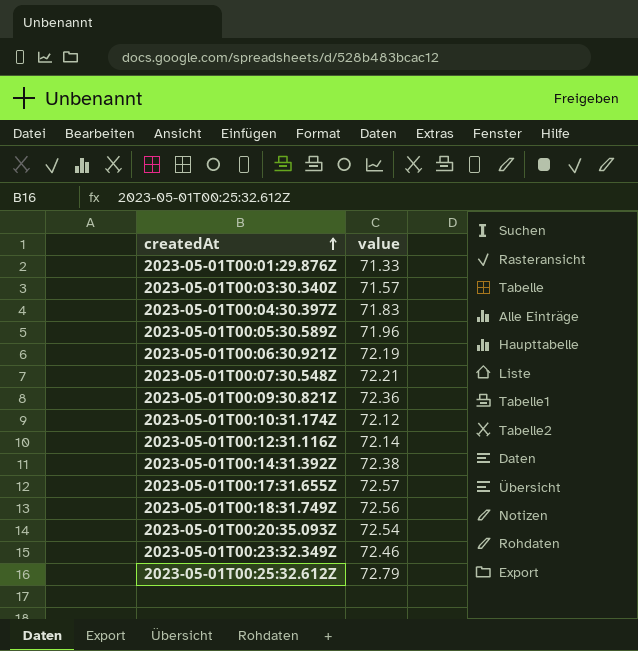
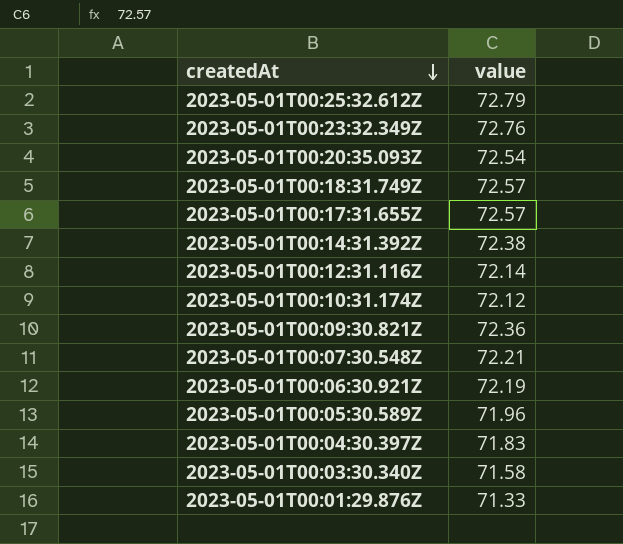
row order: createdAt ascending -> createdAt descending
2023-05-01T00:23:32.349Z | value: 72.46 -> 72.76
2023-05-01T00:18:31.749Z | value: 72.56 -> 72.57
2023-05-01T00:03:30.340Z | value: 71.57 -> 71.58

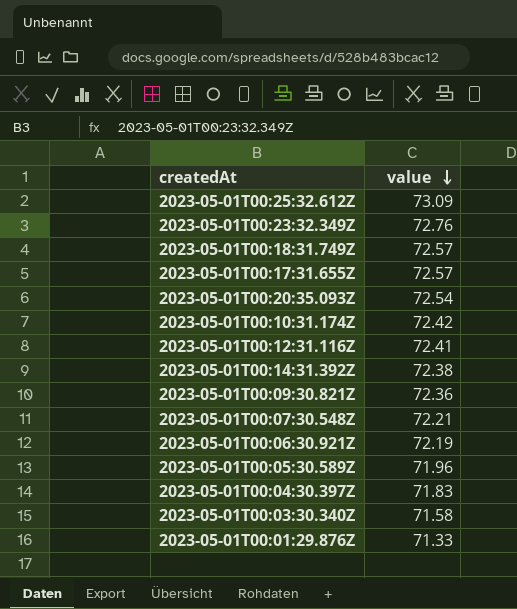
row order: createdAt descending -> value descending
2023-05-01T00:25:32.612Z | value: 72.79 -> 73.09
2023-05-01T00:10:31.174Z | value: 72.12 -> 72.42
2023-05-01T00:12:31.116Z | value: 72.14 -> 72.41

